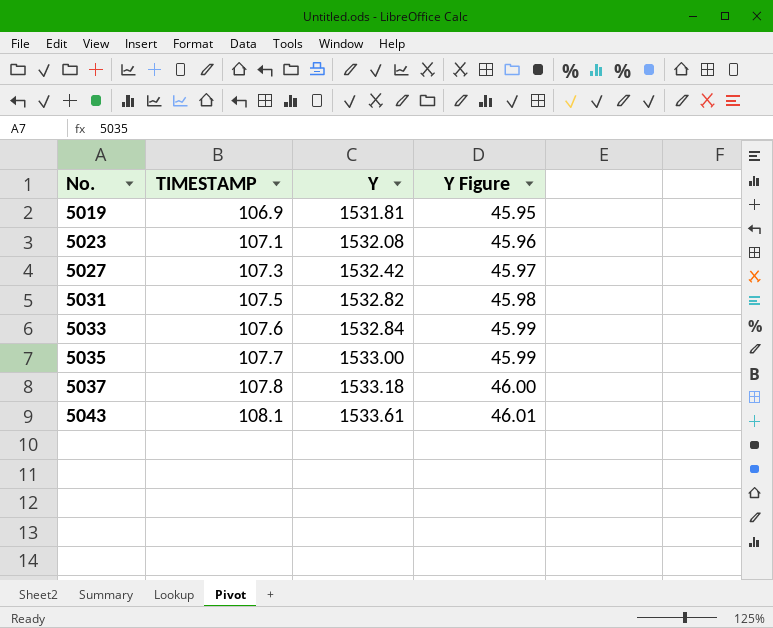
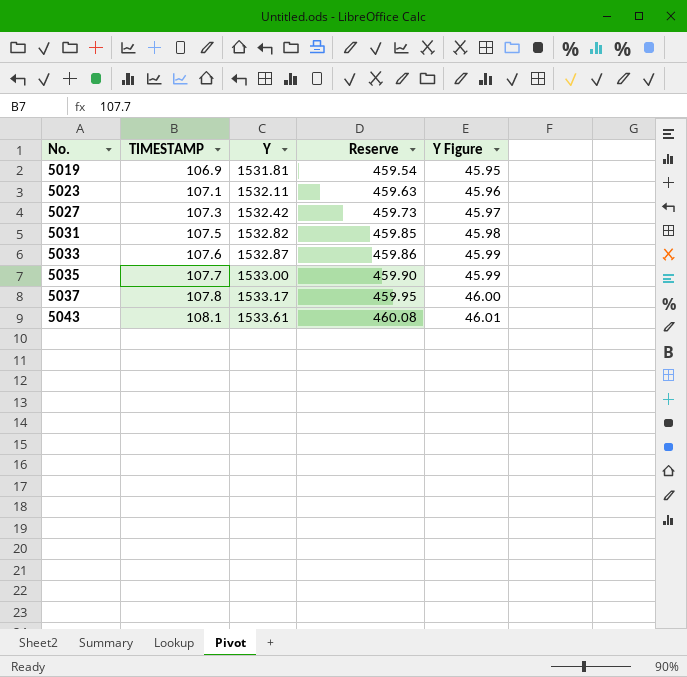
column Reserve | formula: none -> [Y] * 0.3
5023 | Y: 1532.08 -> 1532.11
5033 | Y: 1532.84 -> 1532.87
5037 | Y: 1533.18 -> 1533.17

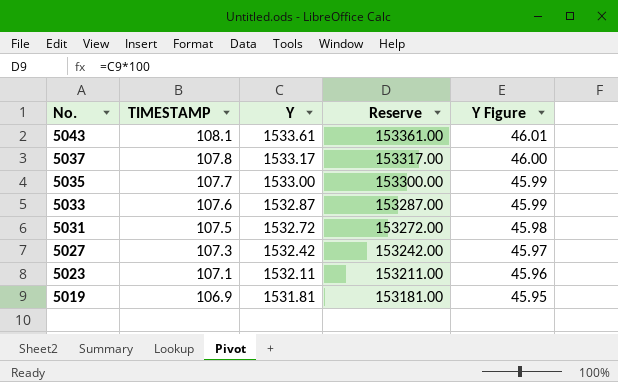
row order: No. ascending -> No. descending
column Reserve | formula: [Y] * 0.3 -> [Y] * 100
5031 | Y: 1532.82 -> 1532.72

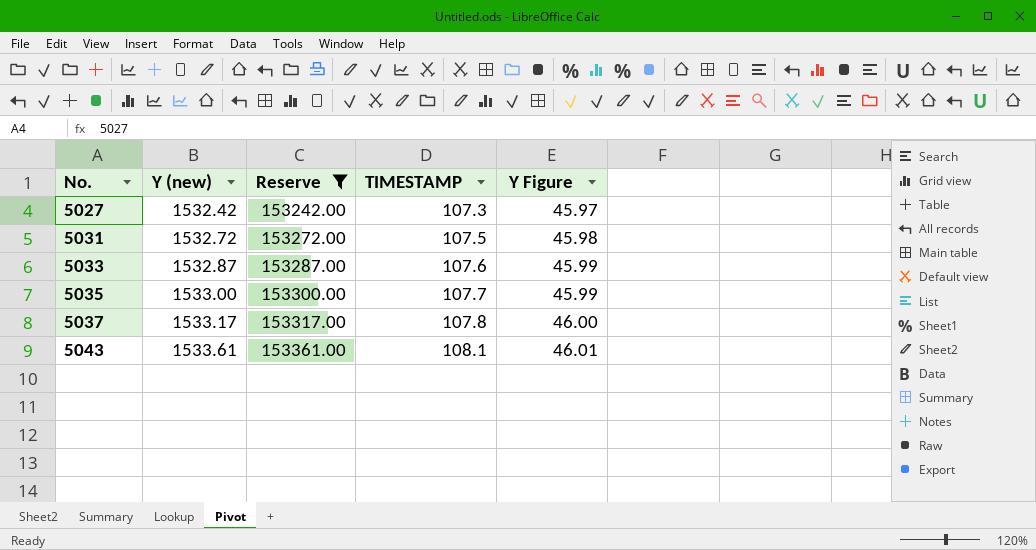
filter: none -> Reserve >= 153242.00
row order: No. descending -> No. ascending
column name: Y -> Y (new)
column TIMESTAMP | position: 2 -> 4

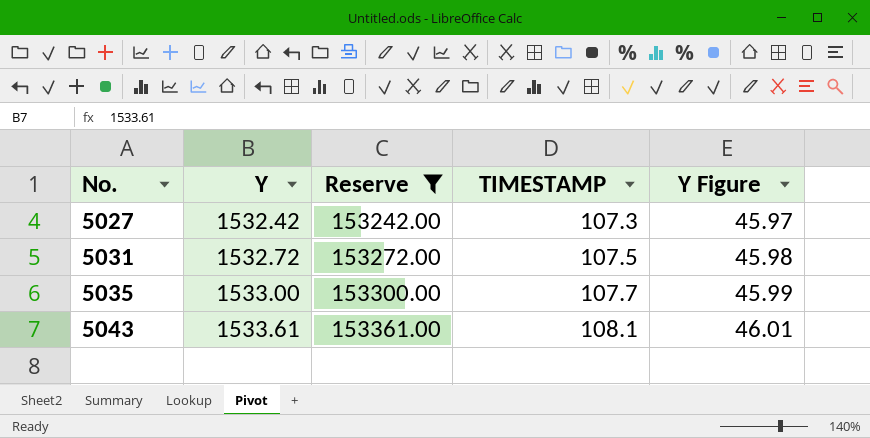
column name: Y (new) -> Y
row 5033: 1532.87 | 153287.00 | 107.6 | 45.99 -> none
row 5037: 1533.17 | 153317.00 | 107.8 | 46.00 -> none

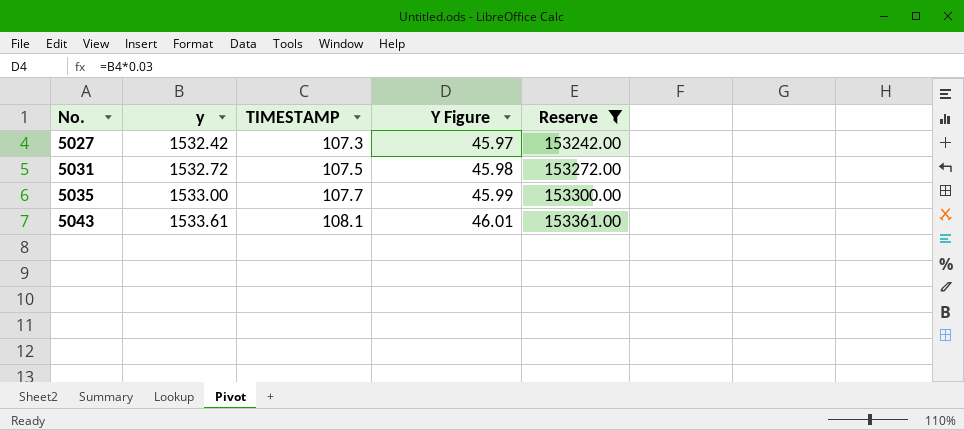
column name: Y -> y
column Reserve | position: 3 -> 5

